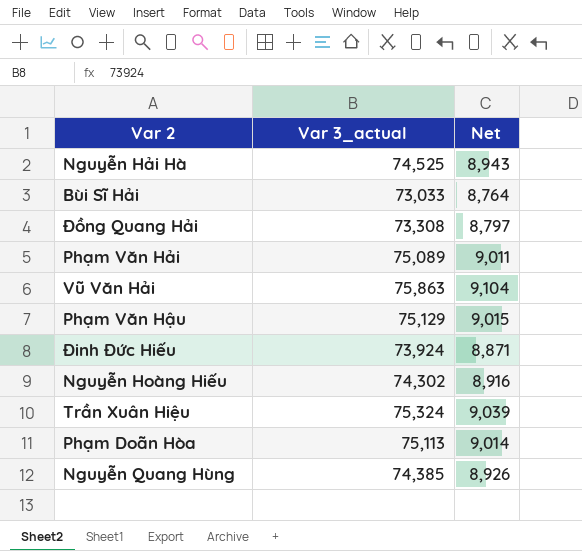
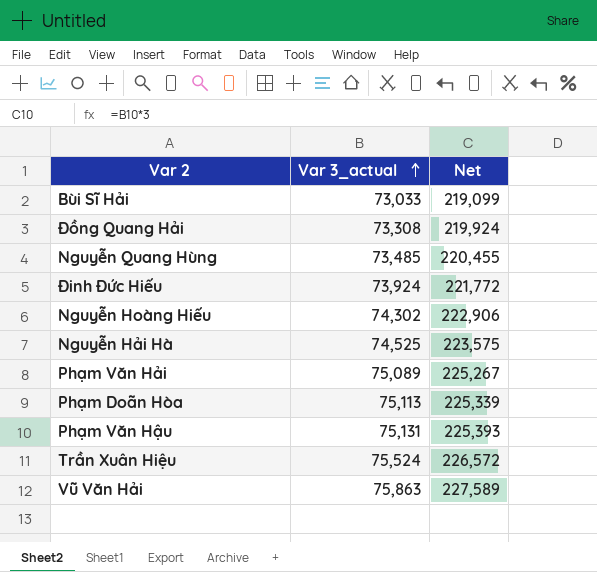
row order: none -> Var 3_actual ascending
column Net | formula: [Var 3_actual] * 0.12 -> [Var 3_actual] * 3
Nguyễn Quang Hùng | Var 3_actual: 74,385 -> 73,485
Phạm Văn Hậu | Var 3_actual: 75,129 -> 75,131
Trần Xuân Hiệu | Var 3_actual: 75,324 -> 75,524

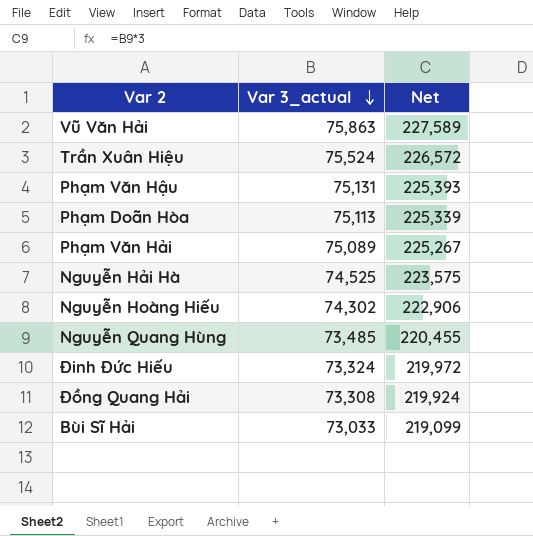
row order: Var 3_actual ascending -> Var 3_actual descending
Đinh Đức Hiếu | Var 3_actual: 73,924 -> 73,324
Đinh Đức Hiếu | Net: 221,772 -> 219,972

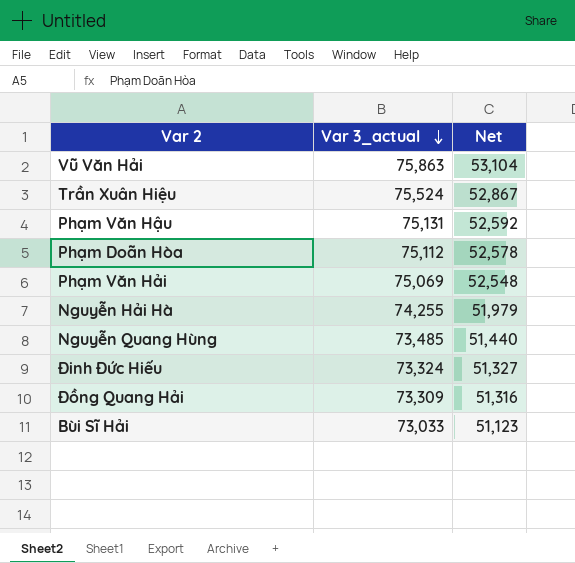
column Net | formula: [Var 3_actual] * 3 -> [Var 3_actual] * 0.7
row Nguyễn Hoàng Hiếu: 74,302 | 222,906 -> none
Phạm Doãn Hòa | Var 3_actual: 75,113 -> 75,112
Phạm Văn Hải | Var 3_actual: 75,089 -> 75,069
Nguyễn Hải Hà | Var 3_actual: 74,525 -> 74,255
Đồng Quang Hải | Var 3_actual: 73,308 -> 73,309

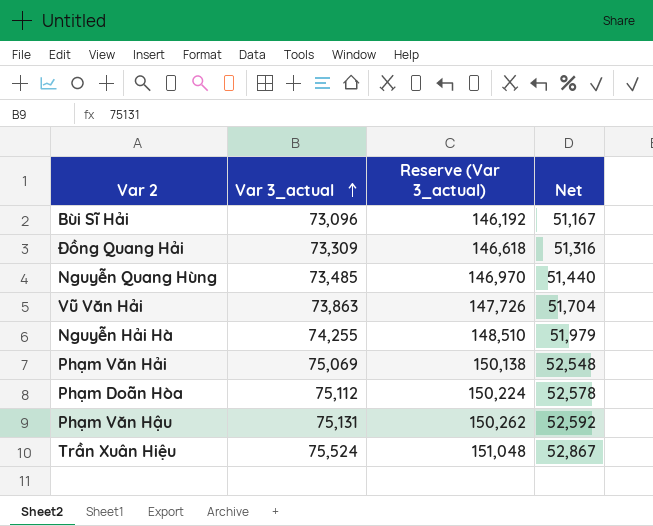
row order: Var 3_actual descending -> Var 3_actual ascending
column Reserve (Var 3_actual) | formula: none -> [Var 3_actual] * 2
row Đinh Đức Hiếu: 73,324 | 51,327 -> none
Bùi Sĩ Hải | Var 3_actual: 73,033 -> 73,096
Bùi Sĩ Hải | Net: 51,123 -> 51,167
Vũ Văn Hải | Var 3_actual: 75,863 -> 73,863
Vũ Văn Hải | Net: 53,104 -> 51,704

